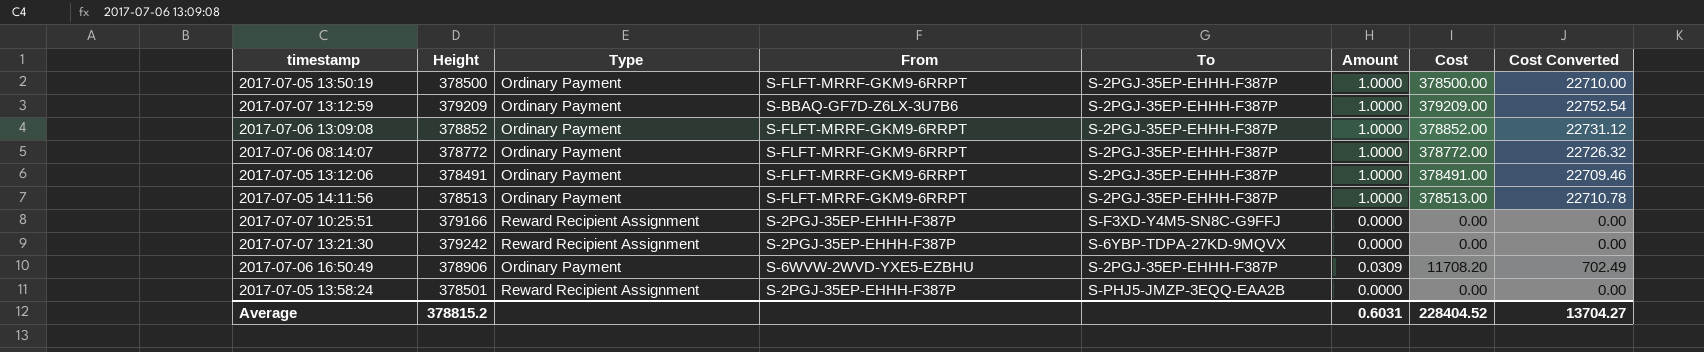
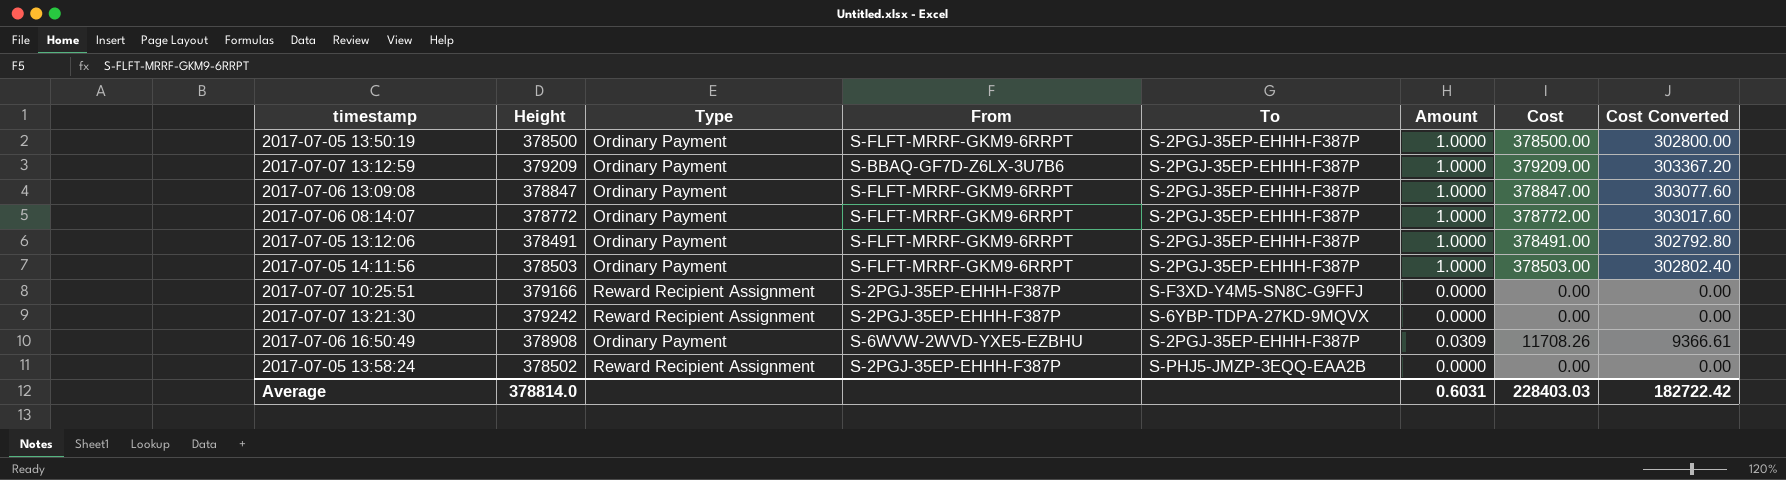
column Cost Converted | formula: [Cost] * 0.06 -> [Cost] * 0.8
2017-07-06 13:09:08 | Height: 378852 -> 378847
2017-07-06 13:09:08 | Cost: 378852.00 -> 378847.00
2017-07-05 14:11:56 | Height: 378513 -> 378503
2017-07-05 14:11:56 | Cost: 378513.00 -> 378503.00
2017-07-06 16:50:49 | Height: 378906 -> 378908
2017-07-06 16:50:49 | Cost: 11708.20 -> 11708.26
2017-07-05 13:58:24 | Height: 378501 -> 378502
Average | Height: 378815.2 -> 378814.0
Average | Cost: 228404.52 -> 228403.03
Average | Cost Converted: 13704.27 -> 182722.42

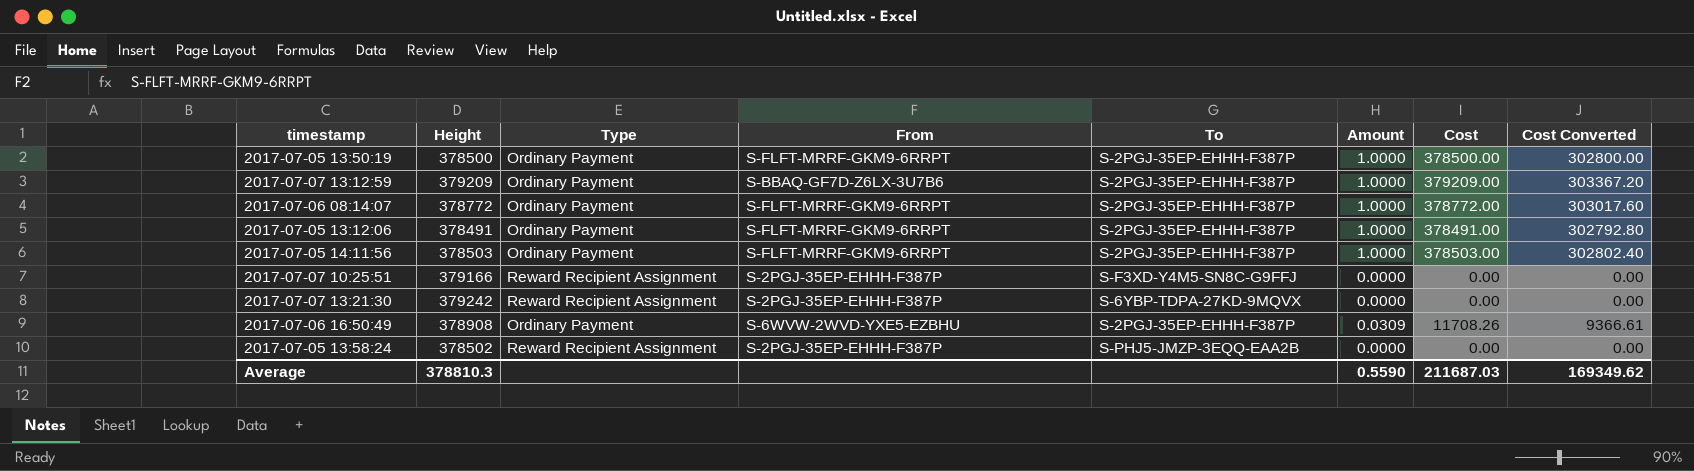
row 2017-07-06 13:09:08: 378847 | Ordinary Payment | S-FLFT-MRRF-GKM9-6RRPT | S-2PGJ-35EP-EHHH-F387P | 1.0000 | 378847.00 | 303077.60 -> none
Average | Height: 378814.0 -> 378810.3
Average | Amount: 0.6031 -> 0.5590
Average | Cost: 228403.03 -> 211687.03
Average | Cost Converted: 182722.42 -> 169349.62

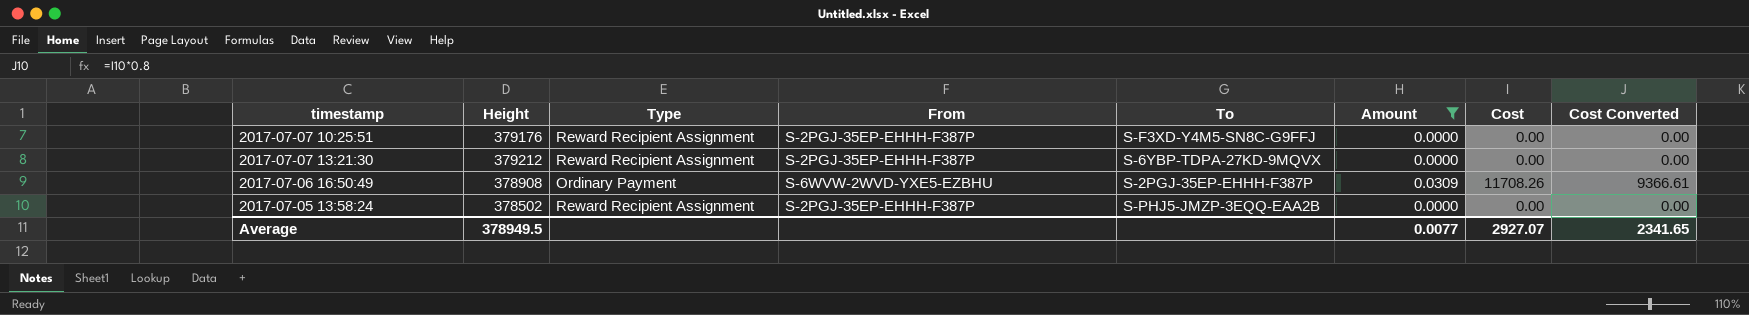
filter: none -> Amount != 1.0000
2017-07-07 10:25:51 | Height: 379166 -> 379176
2017-07-07 13:21:30 | Height: 379242 -> 379212
Average | Height: 378810.3 -> 378949.5
Average | Amount: 0.5590 -> 0.0077
Average | Cost: 211687.03 -> 2927.07
Average | Cost Converted: 169349.62 -> 2341.65

